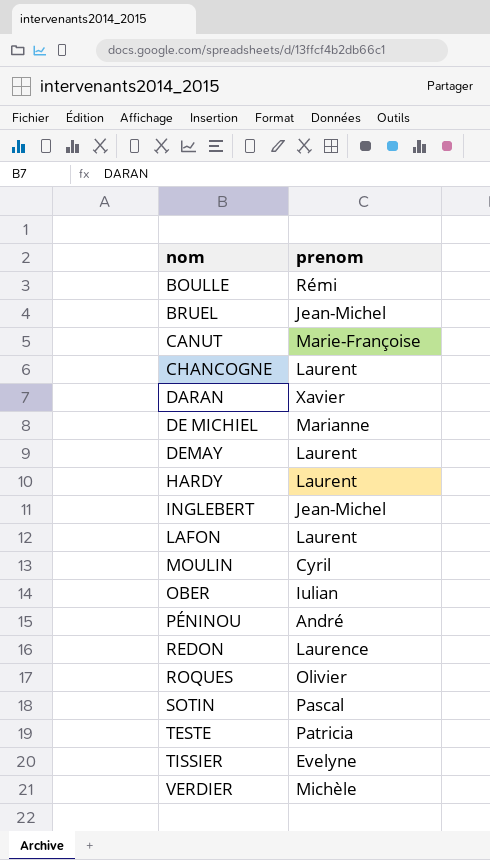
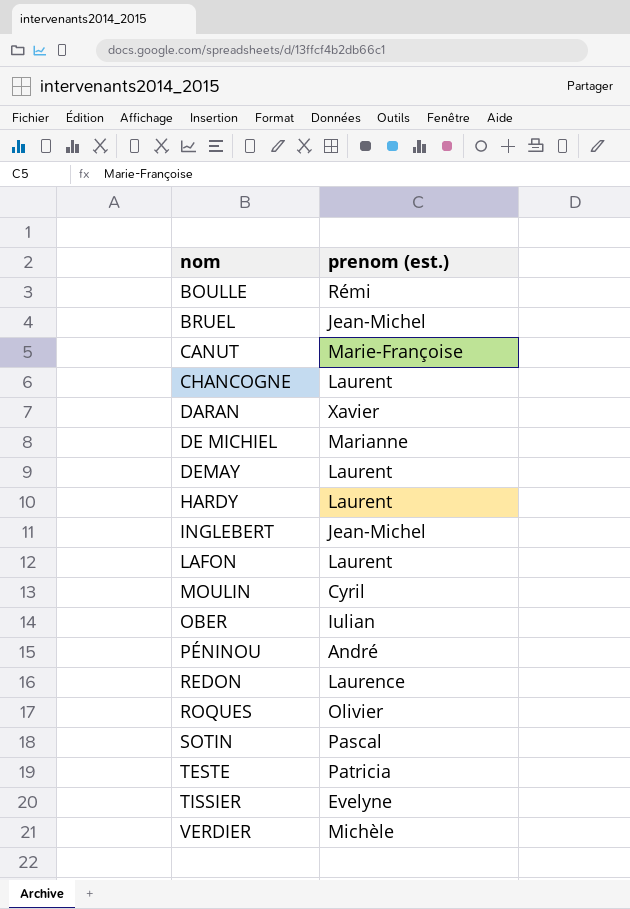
column name: prenom -> prenom (est.)

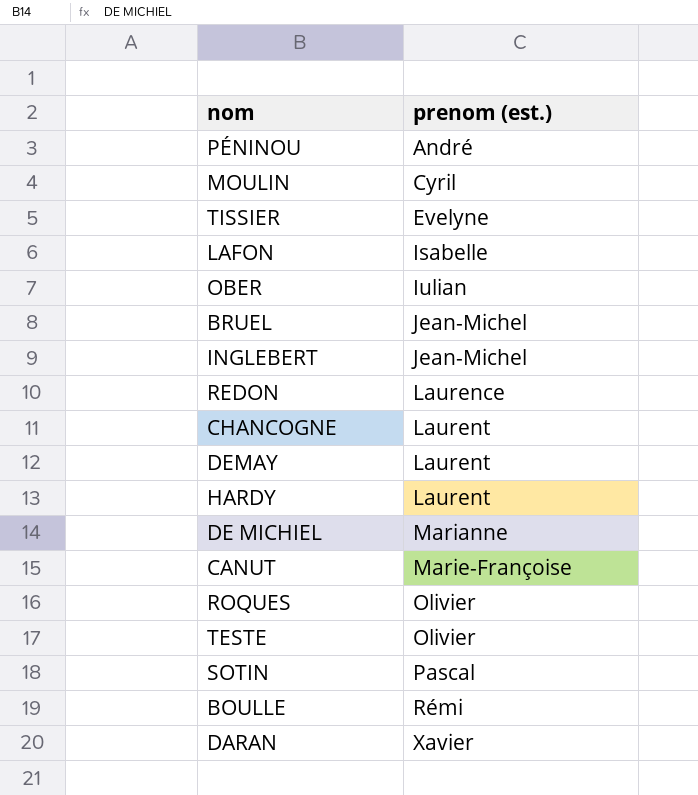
row order: nom ascending -> prenom (est.) ascending
row VERDIER: Michèle -> none
LAFON | prenom (est.): Laurent -> Isabelle
TESTE | prenom (est.): Patricia -> Olivier

